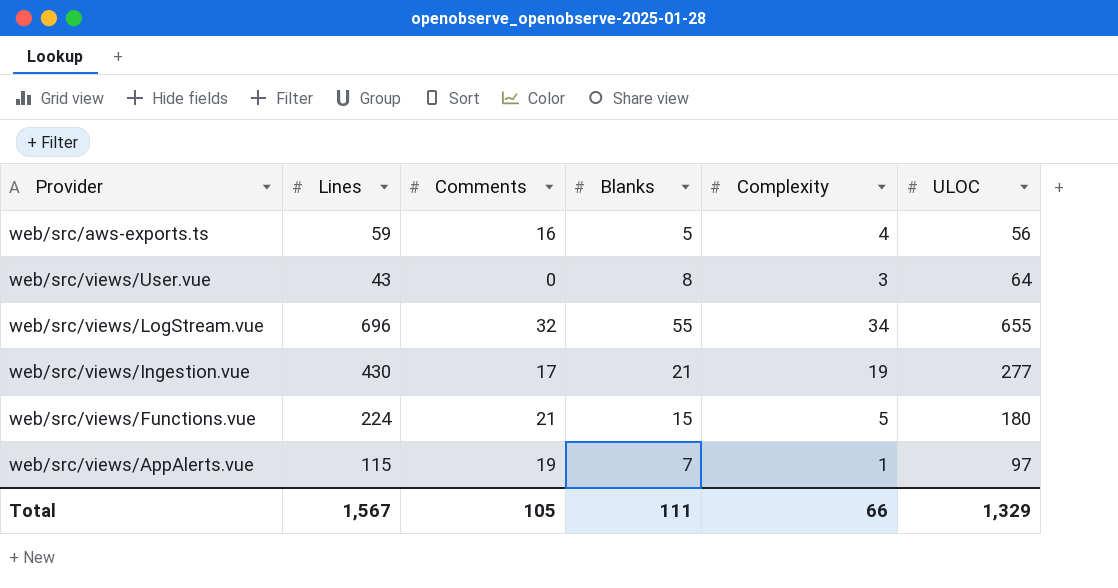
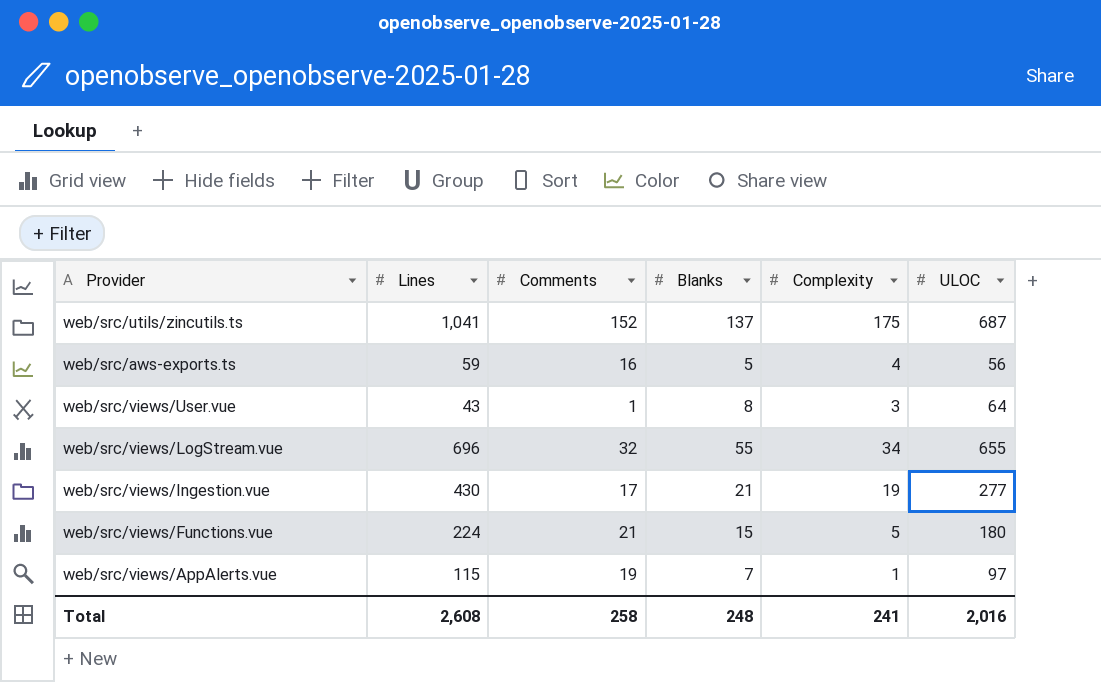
row web/src/utils/zincutils.ts: none -> 1,041 | 152 | 137 | 175 | 687
web/src/views/User.vue | Comments: 0 -> 1
Total | Lines: 1,567 -> 2,608
Total | Comments: 105 -> 258
Total | Blanks: 111 -> 248
Total | Complexity: 66 -> 241
Total | ULOC: 1,329 -> 2,016

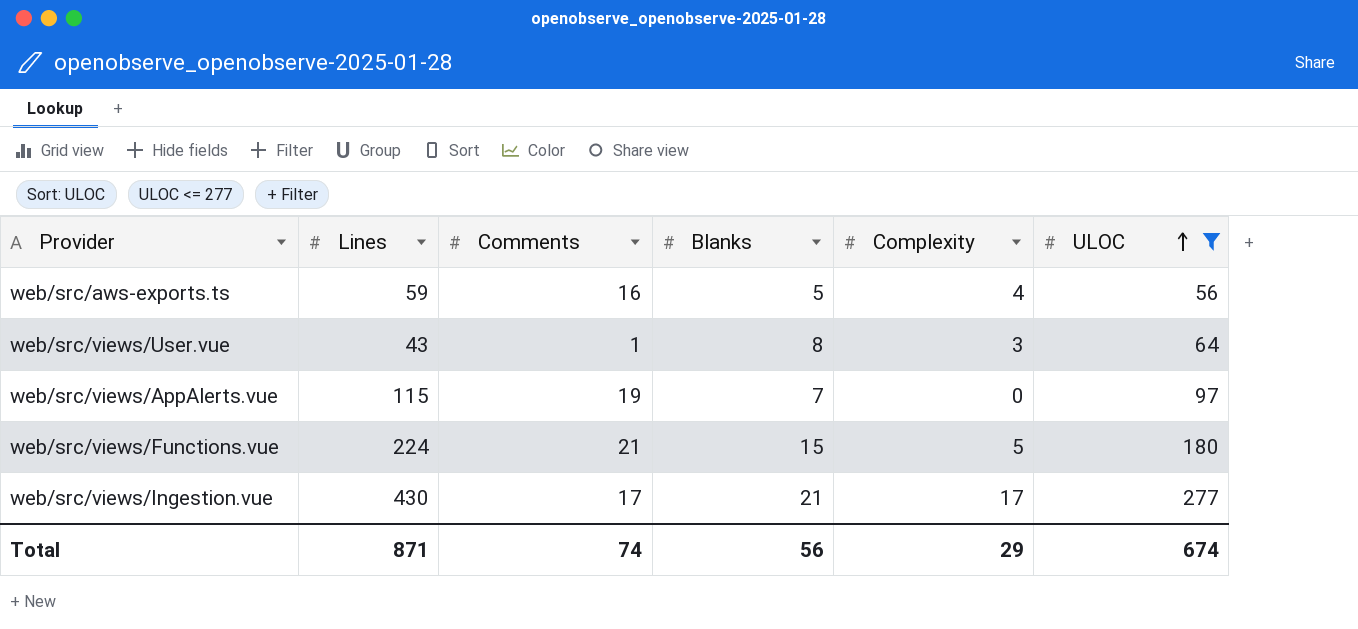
filter: none -> ULOC <= 277
row order: none -> ULOC ascending
web/src/views/AppAlerts.vue | Complexity: 1 -> 0
web/src/views/Ingestion.vue | Complexity: 19 -> 17
Total | Lines: 2,608 -> 871
Total | Comments: 258 -> 74
Total | Blanks: 248 -> 56
Total | Complexity: 241 -> 29
Total | ULOC: 2,016 -> 674

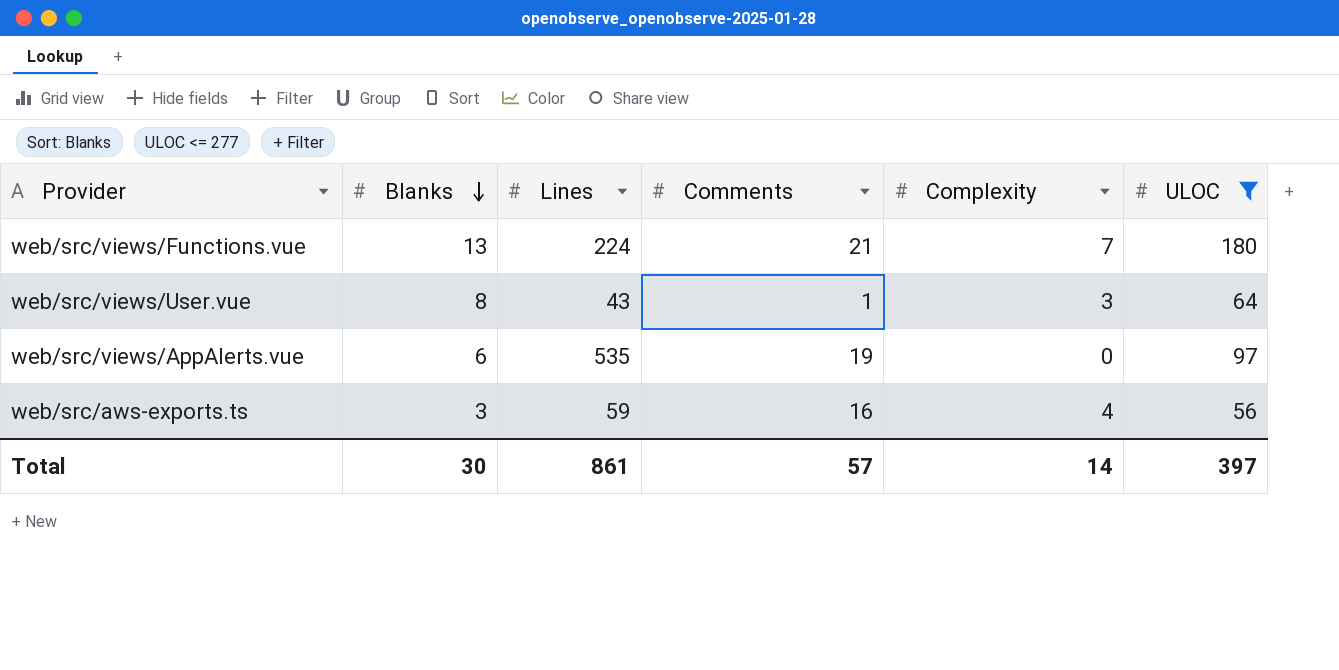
row order: ULOC ascending -> Blanks descending
column Blanks | position: 4 -> 2
row web/src/views/Ingestion.vue: 430 | 17 | 21 | 17 | 277 -> none
web/src/views/Functions.vue | Blanks: 15 -> 13
web/src/views/Functions.vue | Complexity: 5 -> 7
web/src/views/AppAlerts.vue | Blanks: 7 -> 6
web/src/views/AppAlerts.vue | Lines: 115 -> 535
web/src/aws-exports.ts | Blanks: 5 -> 3
Total | Blanks: 56 -> 30
Total | Lines: 871 -> 861
Total | Comments: 74 -> 57
Total | Complexity: 29 -> 14
Total | ULOC: 674 -> 397

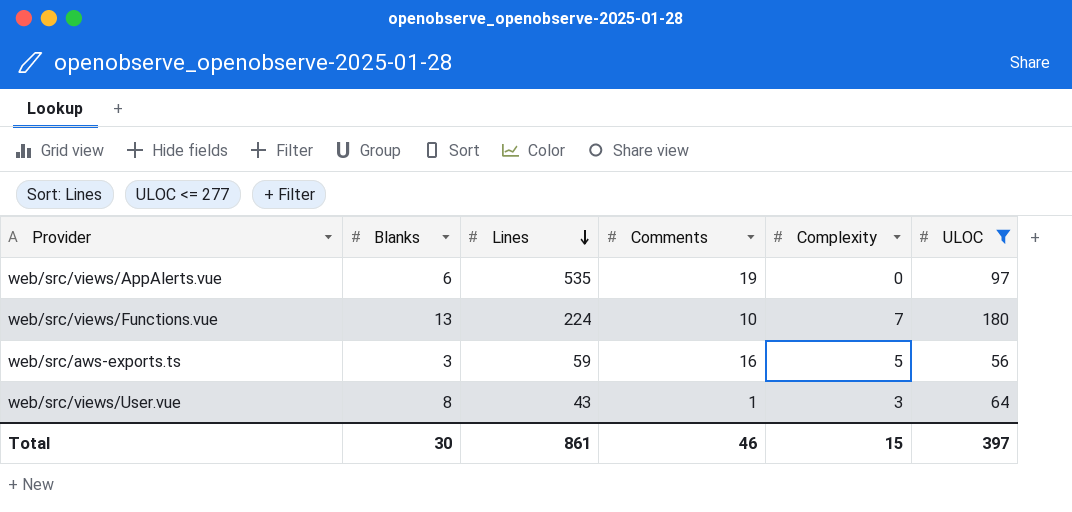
row order: Blanks descending -> Lines descending
web/src/views/Functions.vue | Comments: 21 -> 10
web/src/aws-exports.ts | Complexity: 4 -> 5
Total | Comments: 57 -> 46
Total | Complexity: 14 -> 15

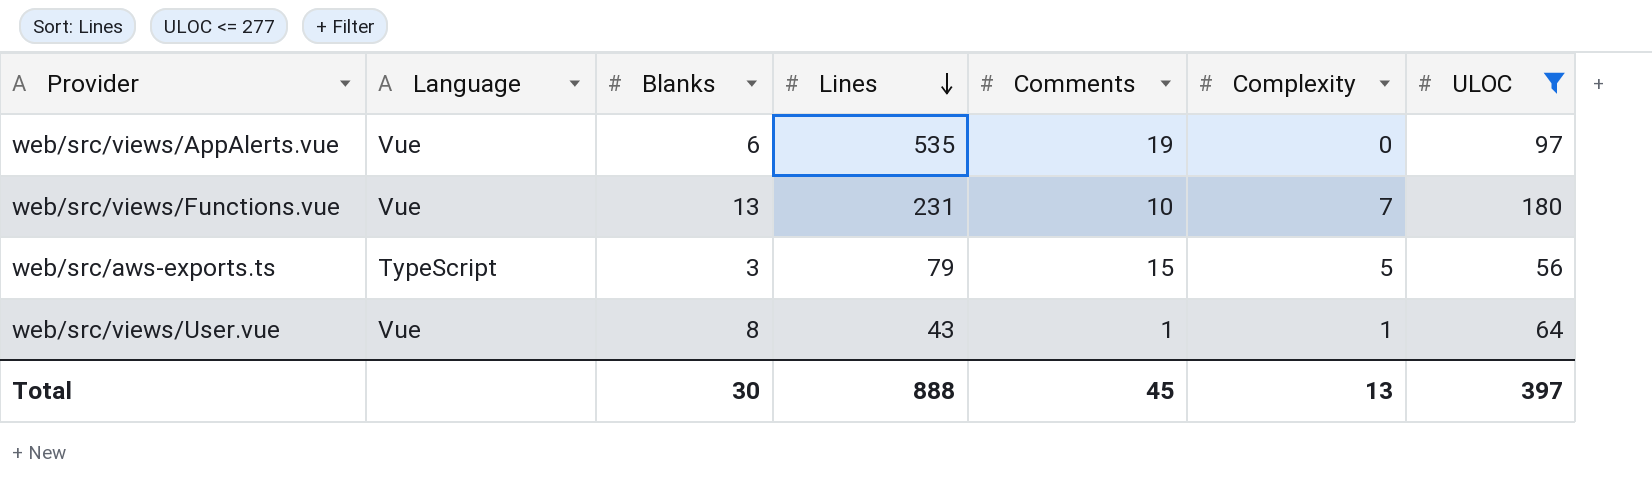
column Language | position: none -> 2
web/src/views/Functions.vue | Lines: 224 -> 231
web/src/aws-exports.ts | Lines: 59 -> 79
web/src/aws-exports.ts | Comments: 16 -> 15
web/src/views/User.vue | Complexity: 3 -> 1
Total | Lines: 861 -> 888
Total | Comments: 46 -> 45
Total | Complexity: 15 -> 13

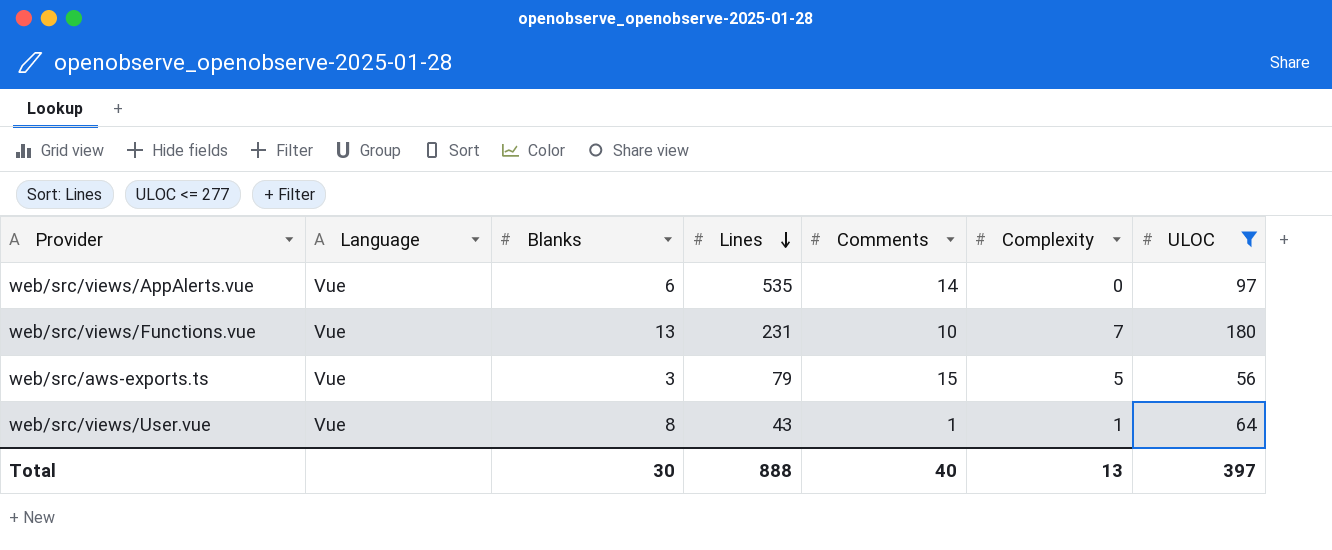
web/src/views/AppAlerts.vue | Comments: 19 -> 14
web/src/aws-exports.ts | Language: TypeScript -> Vue
Total | Comments: 45 -> 40

